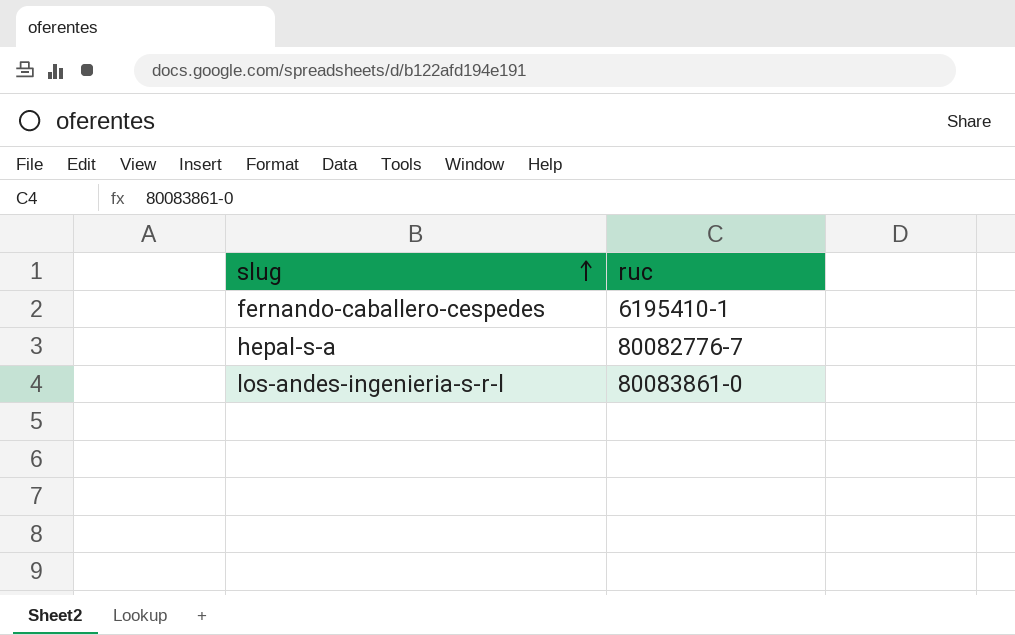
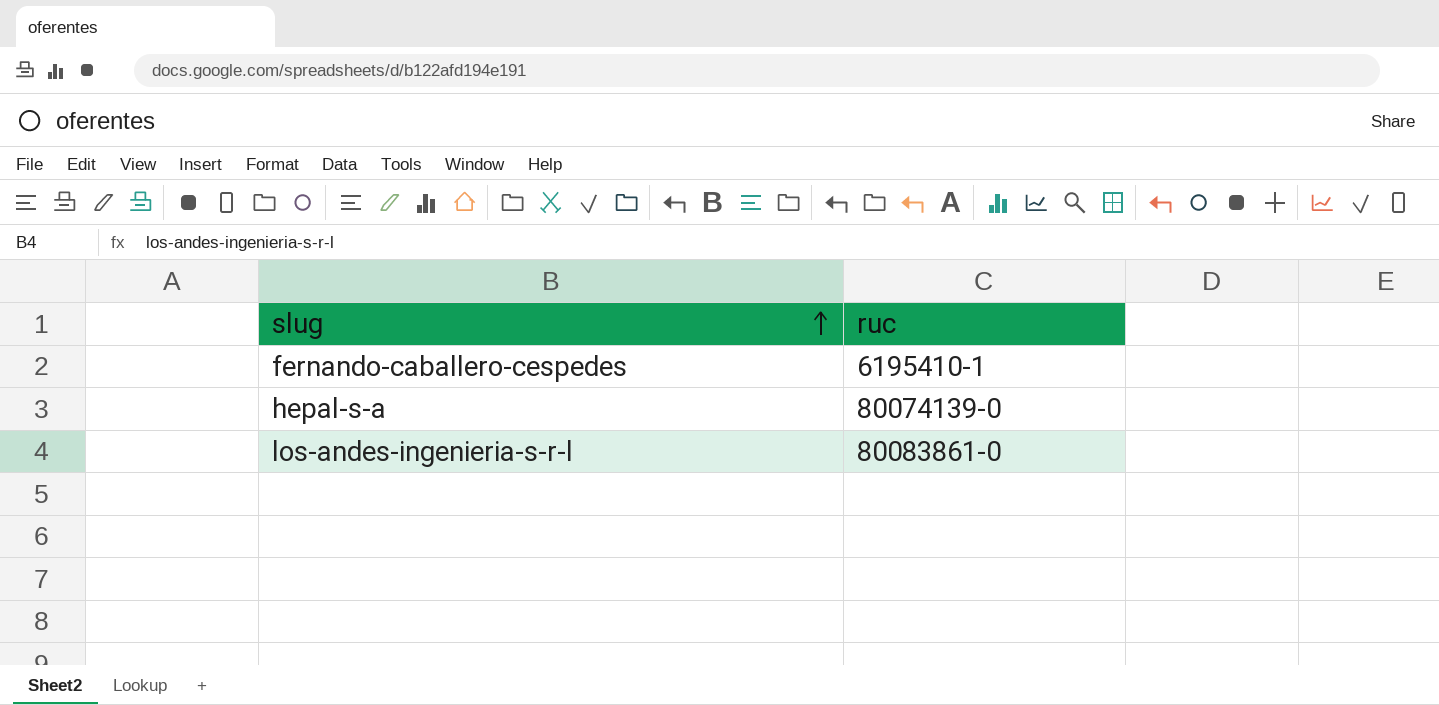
hepal-s-a | ruc: 80082776-7 -> 80074139-0

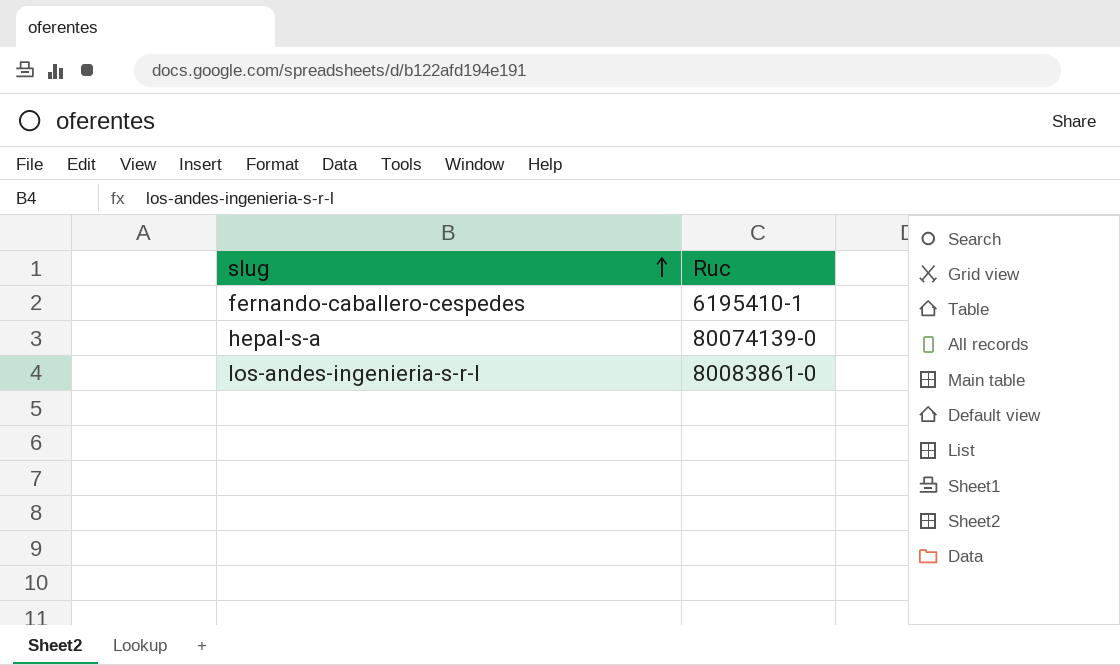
column name: ruc -> Ruc

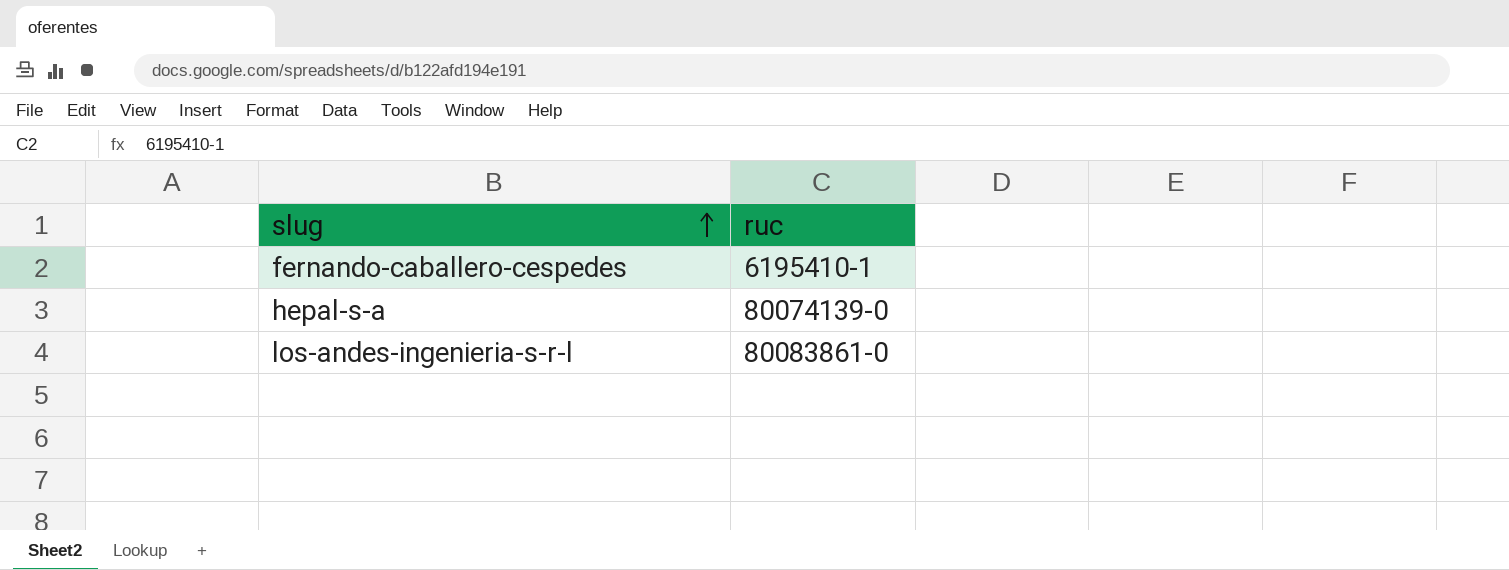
column name: Ruc -> ruc

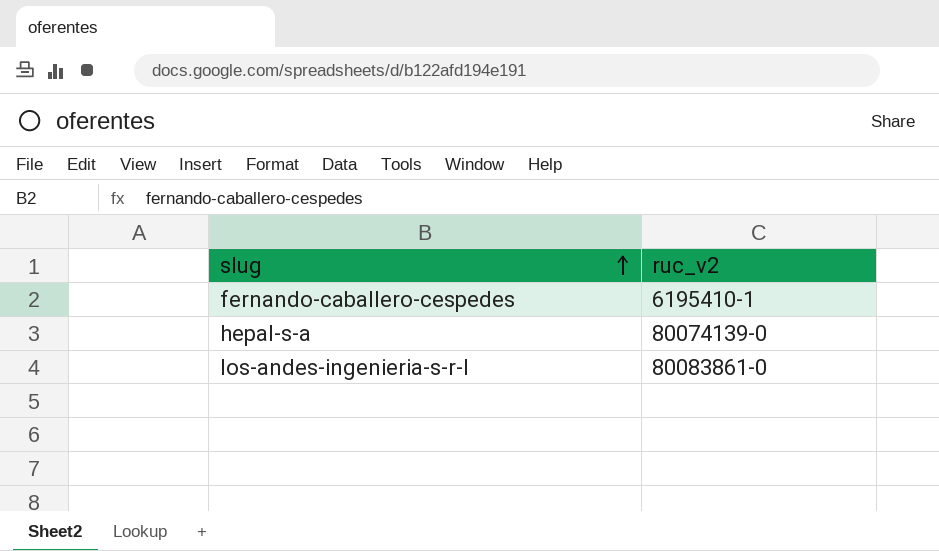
column name: ruc -> ruc_v2

